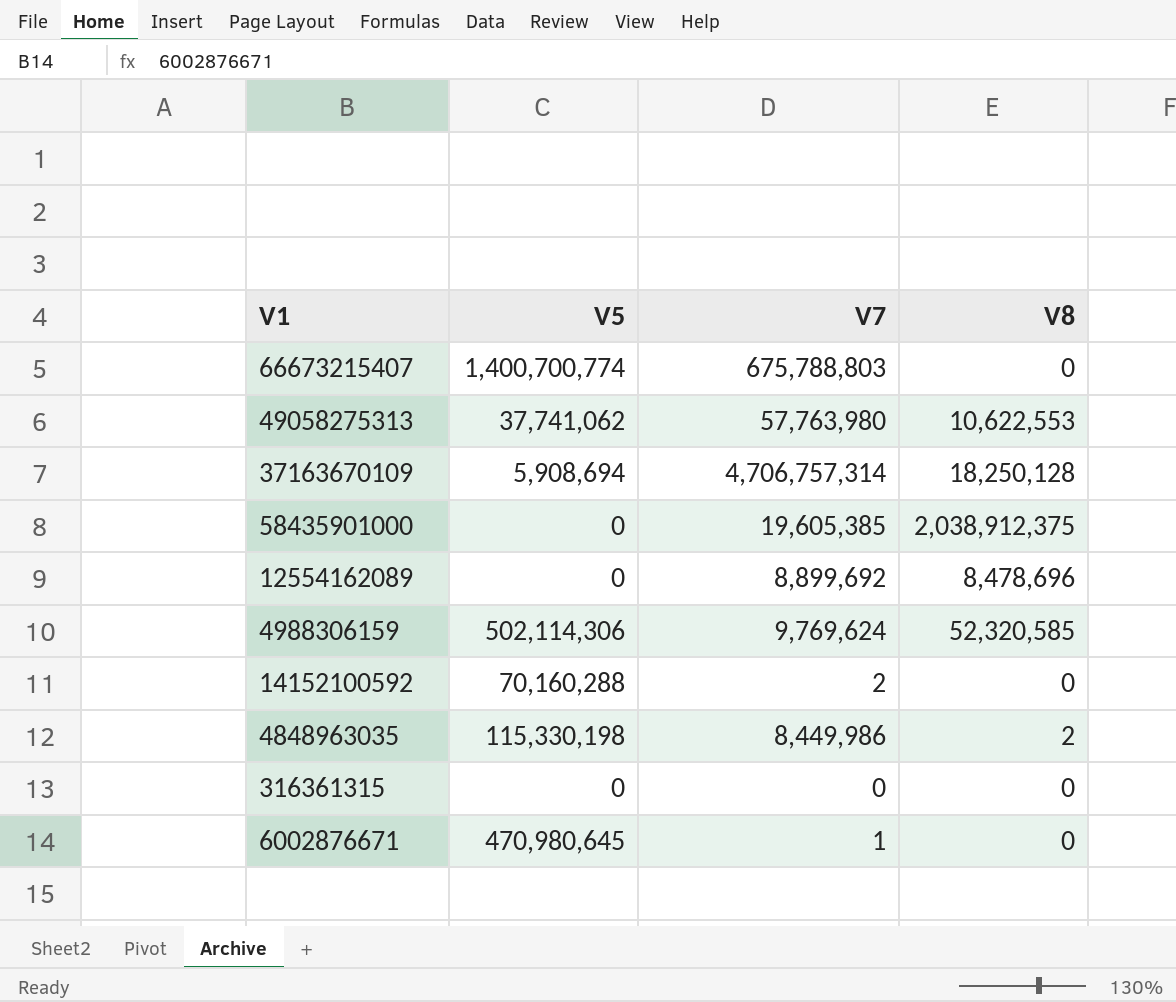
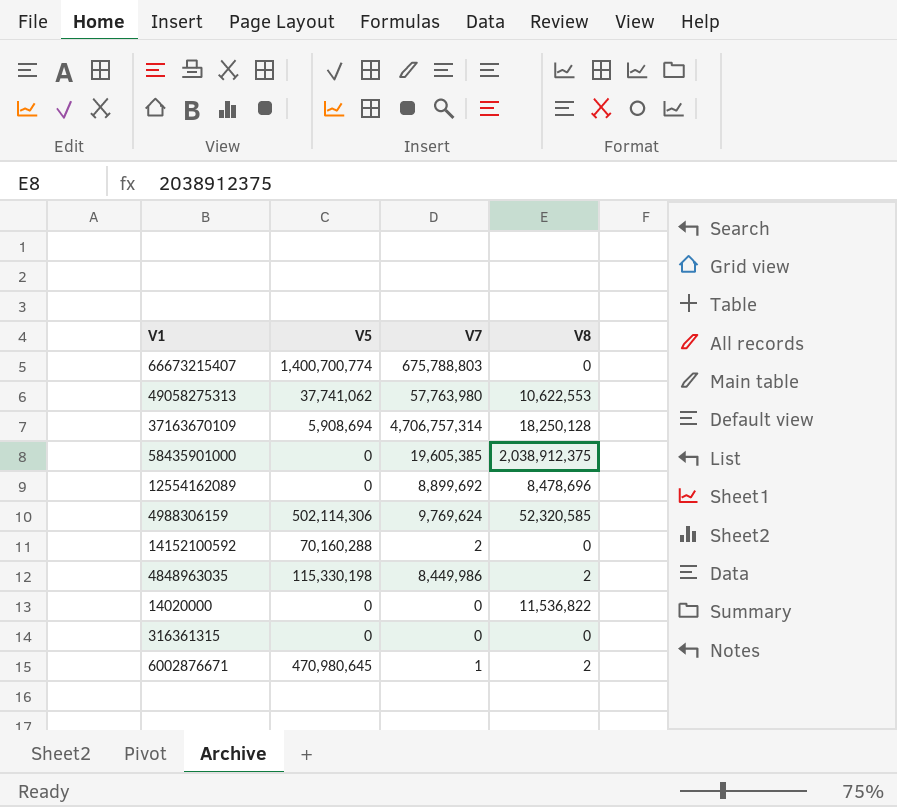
row 14020000: none -> 0 | 0 | 11,536,822
6002876671 | V8: 0 -> 2

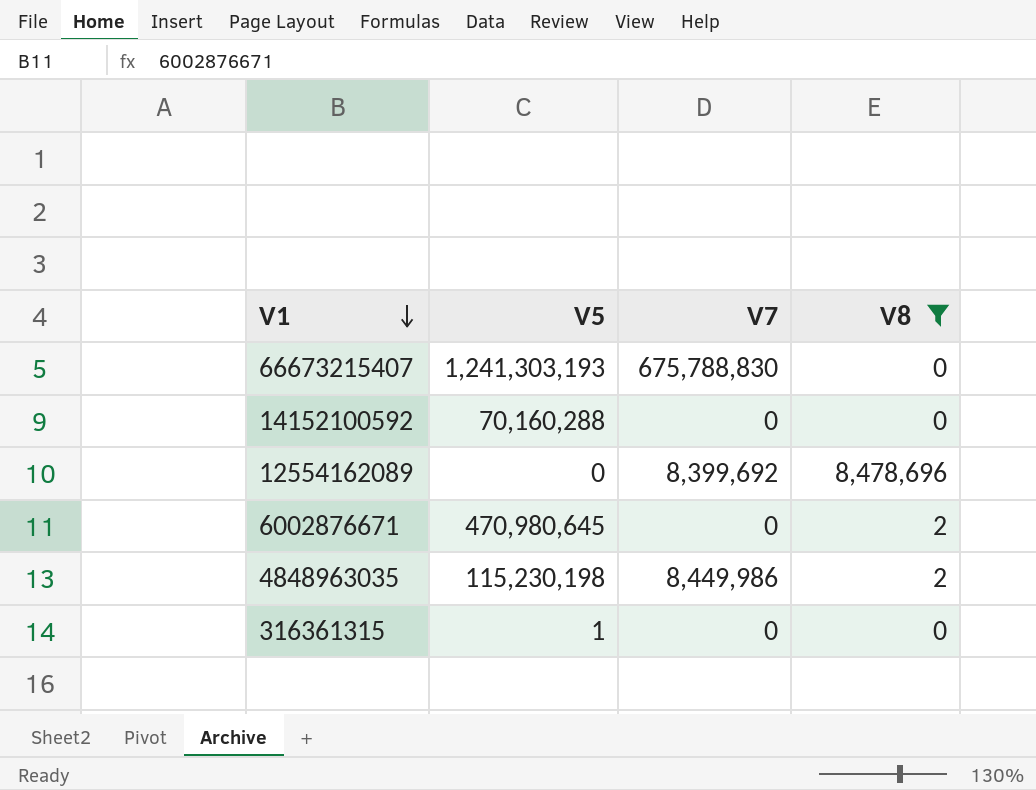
filter: none -> V8 <= 8,478,696
row order: none -> V1 descending
66673215407 | V5: 1,400,700,774 -> 1,241,303,193
66673215407 | V7: 675,788,803 -> 675,788,830
14152100592 | V7: 2 -> 0
12554162089 | V7: 8,899,692 -> 8,399,692
6002876671 | V7: 1 -> 0
4848963035 | V5: 115,330,198 -> 115,230,198
316361315 | V5: 0 -> 1

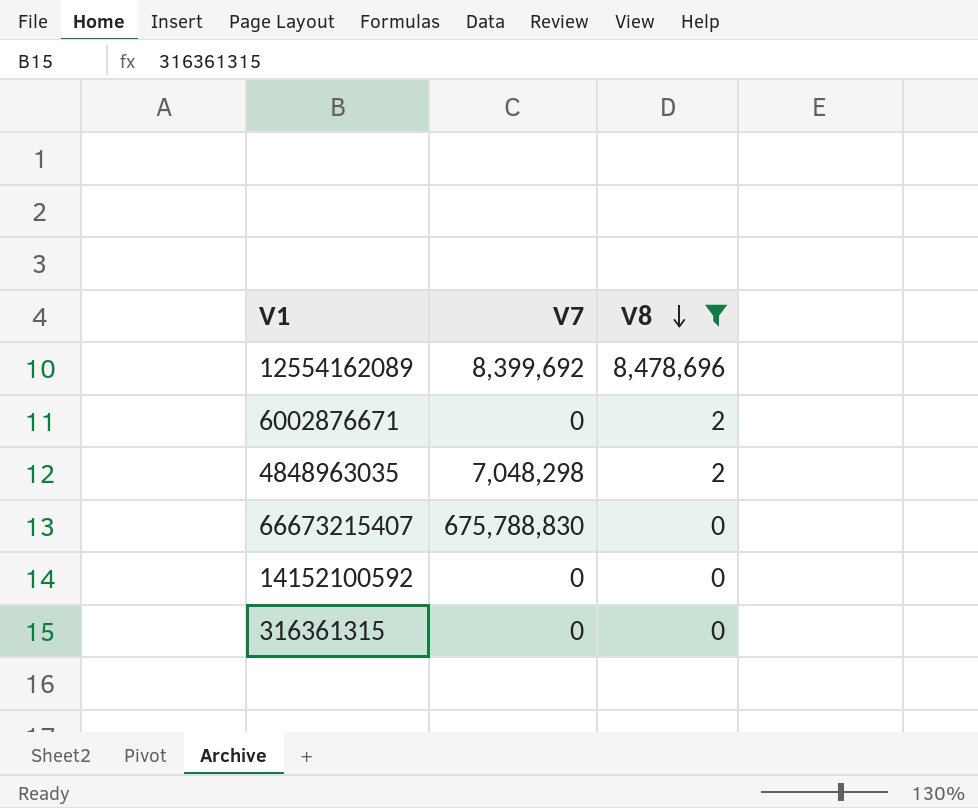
row order: V1 descending -> V8 descending
column V5 | position: 2 -> none
4848963035 | V7: 8,449,986 -> 7,048,298

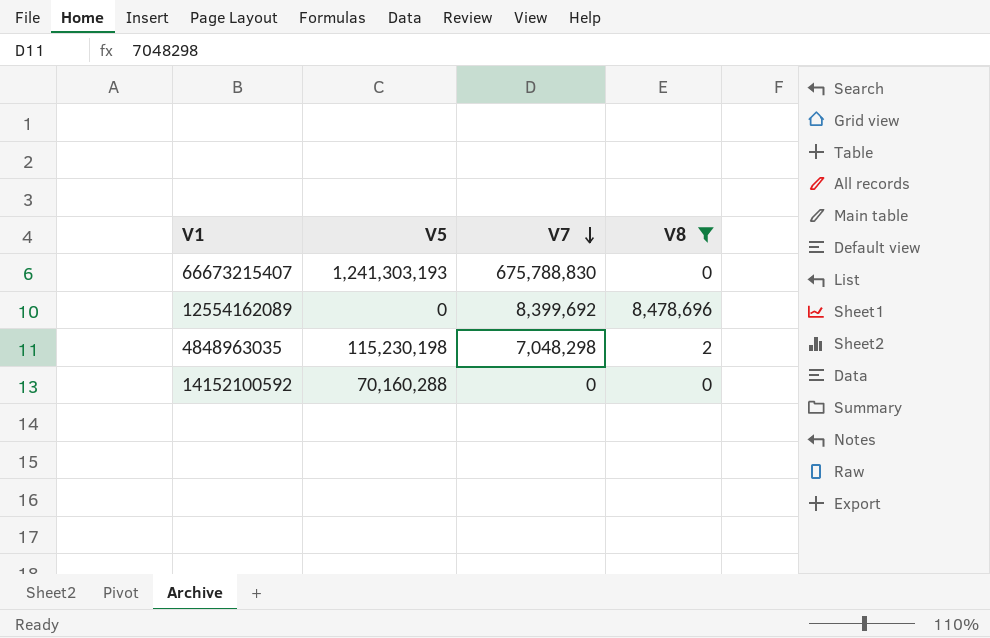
row order: V8 descending -> V7 descending
column V5 | position: none -> 2
row 6002876671: 0 | 2 -> none
row 316361315: 0 | 0 -> none

